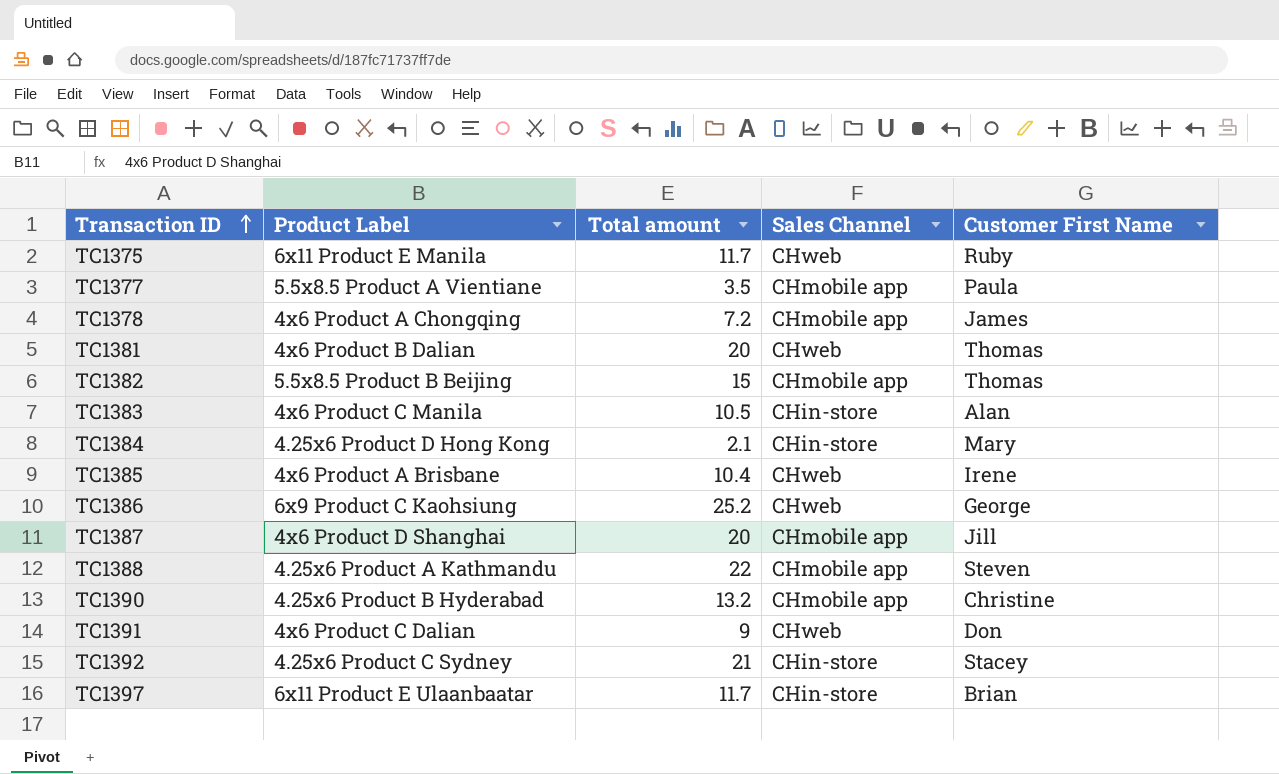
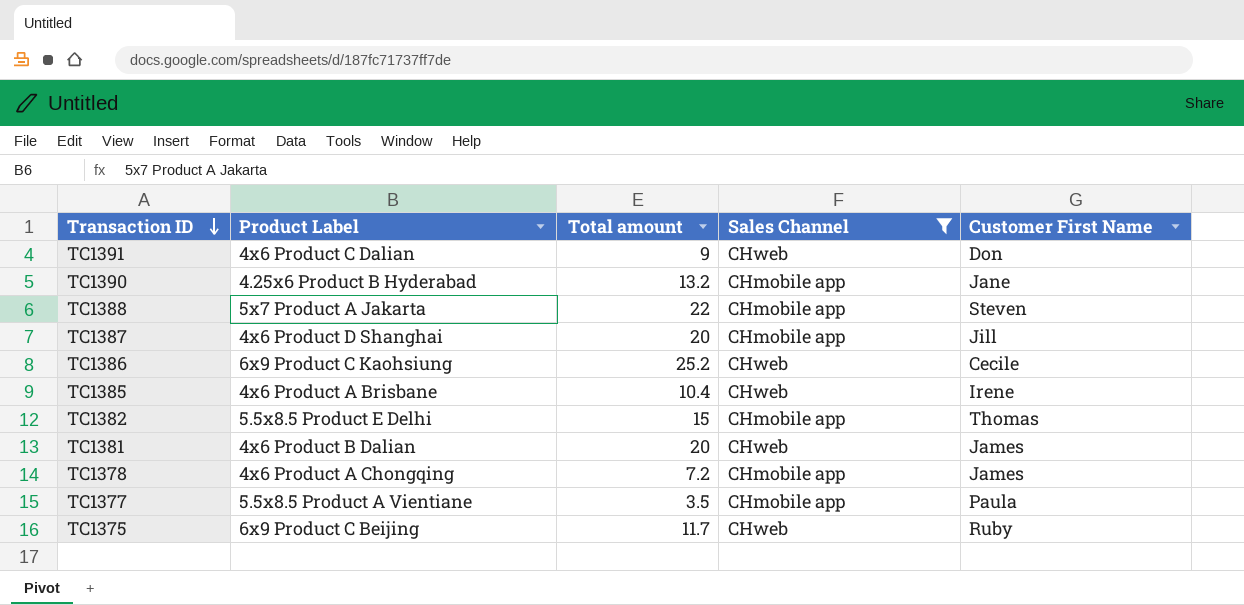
filter: none -> Sales Channel != CHin-store
row order: Transaction ID ascending -> Transaction ID descending
TC1390 | Customer First Name: Christine -> Jane
TC1388 | Product Label: 4.25x6 Product A Kathmandu -> 5x7 Product A Jakarta
TC1386 | Customer First Name: George -> Cecile
TC1382 | Product Label: 5.5x8.5 Product B Beijing -> 5.5x8.5 Product E Delhi
TC1381 | Customer First Name: Thomas -> James
TC1375 | Product Label: 6x11 Product E Manila -> 6x9 Product C Beijing

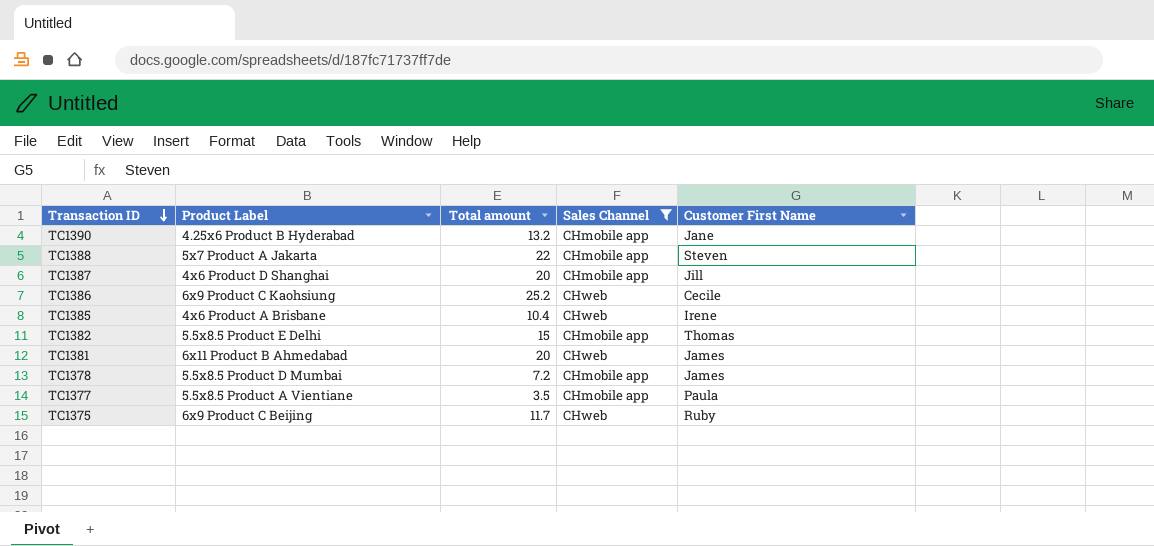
row TC1391: 4x6 Product C Dalian | 9 | CHweb | Don -> none
TC1381 | Product Label: 4x6 Product B Dalian -> 6x11 Product B Ahmedabad
TC1378 | Product Label: 4x6 Product A Chongqing -> 5.5x8.5 Product D Mumbai

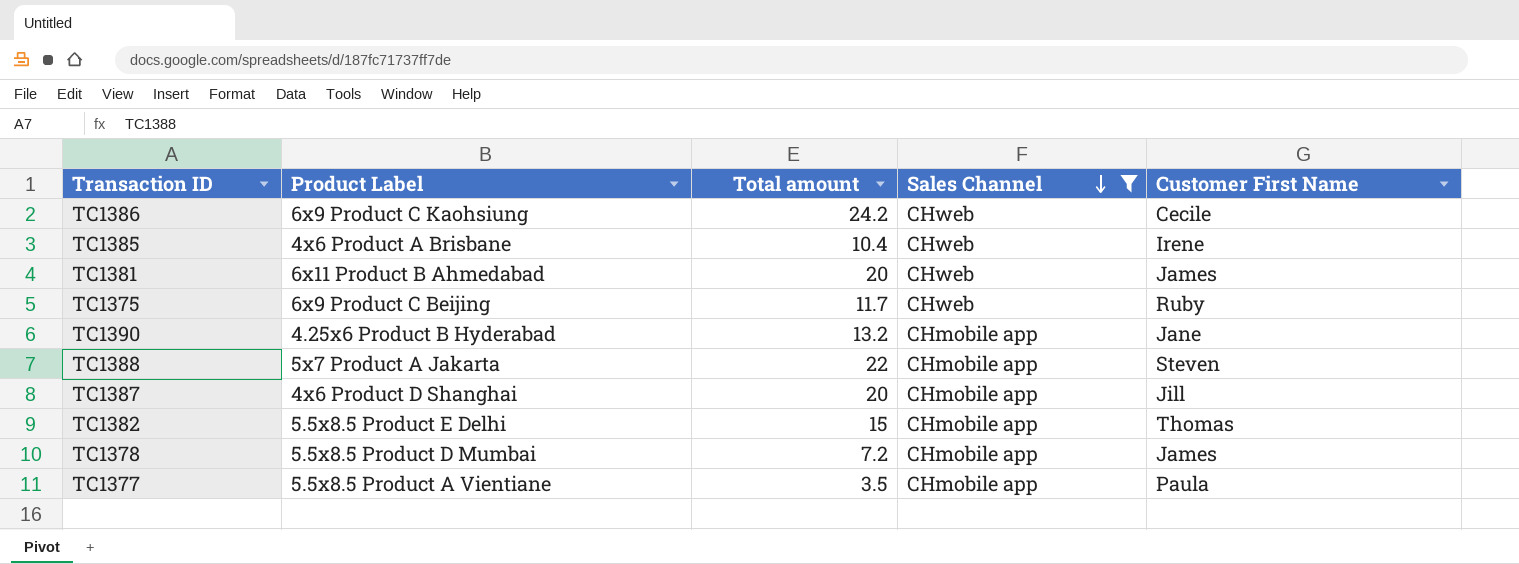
row order: Transaction ID descending -> Sales Channel descending
TC1386 | Total amount: 25.2 -> 24.2

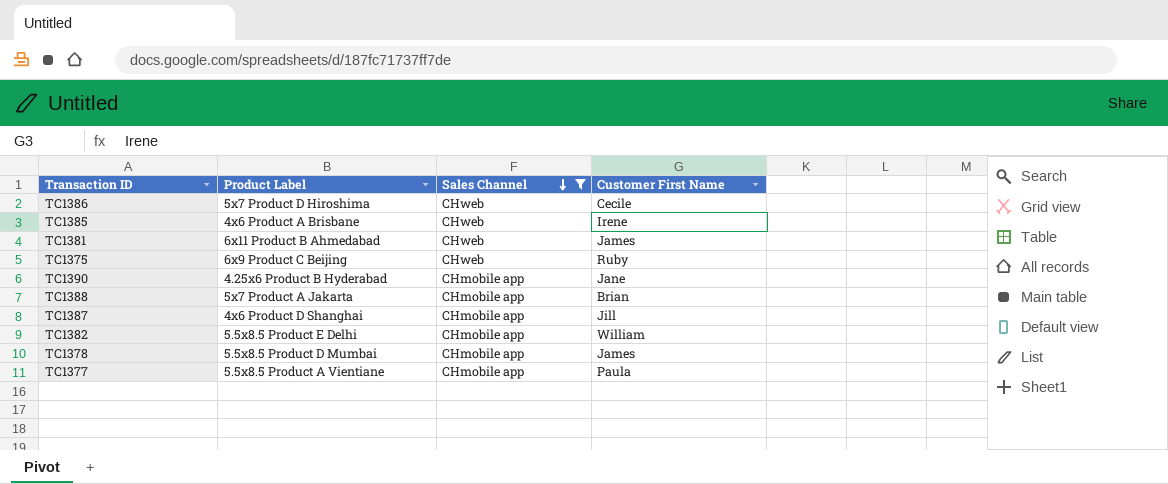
column Total amount | position: 3 -> none
TC1386 | Product Label: 6x9 Product C Kaohsiung -> 5x7 Product D Hiroshima
TC1388 | Customer First Name: Steven -> Brian
TC1382 | Customer First Name: Thomas -> William

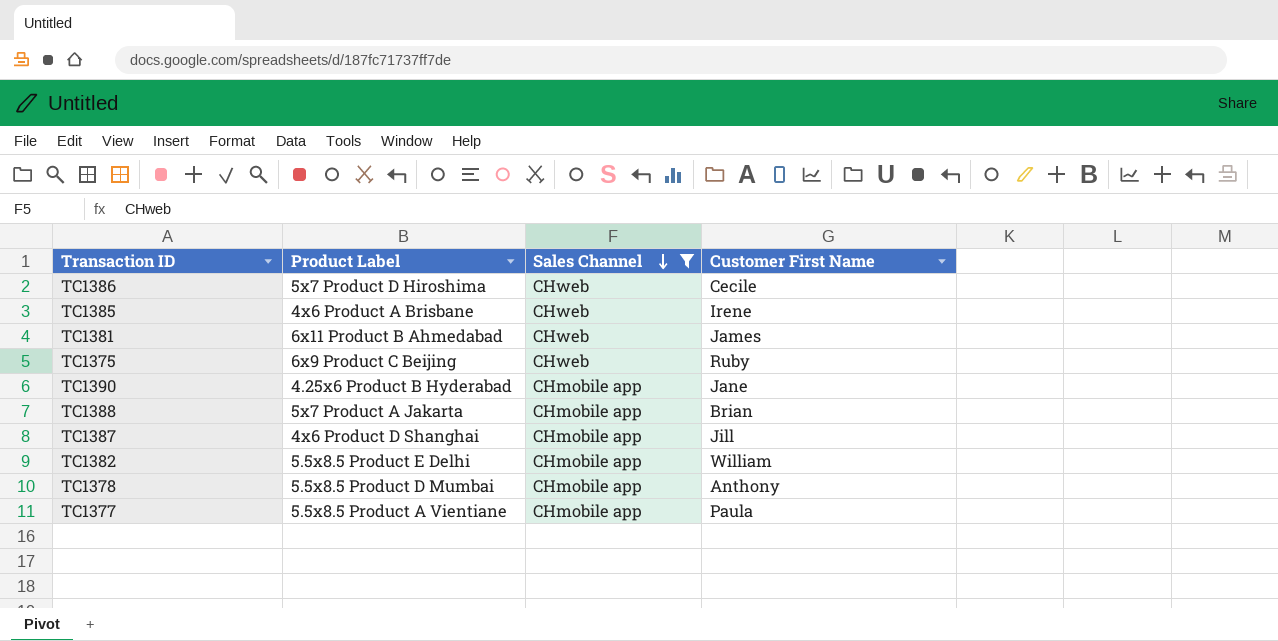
TC1378 | Customer First Name: James -> Anthony

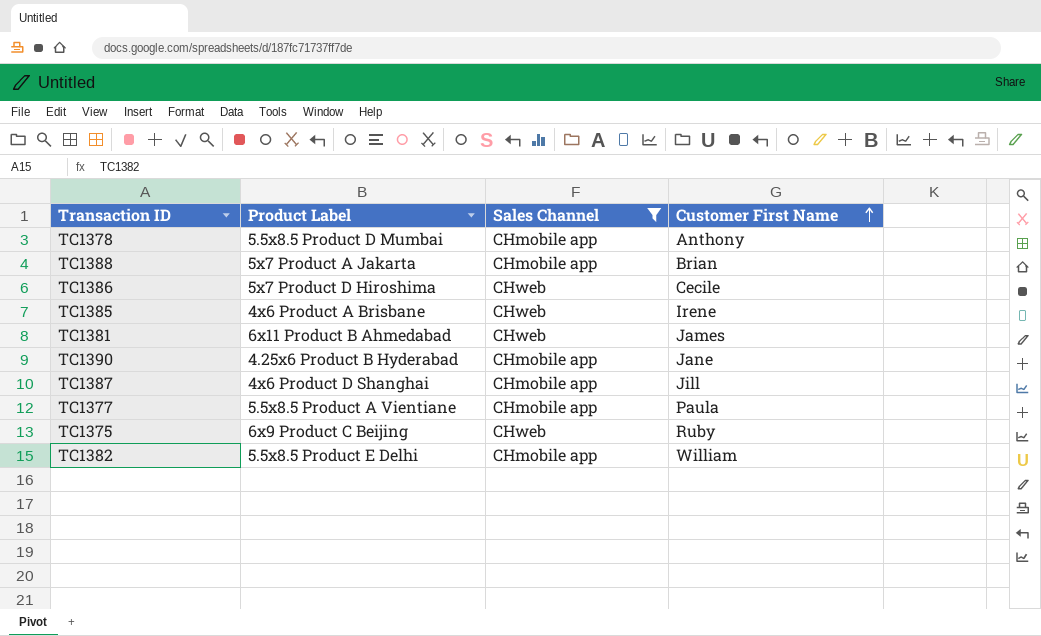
row order: Sales Channel descending -> Customer First Name ascending

